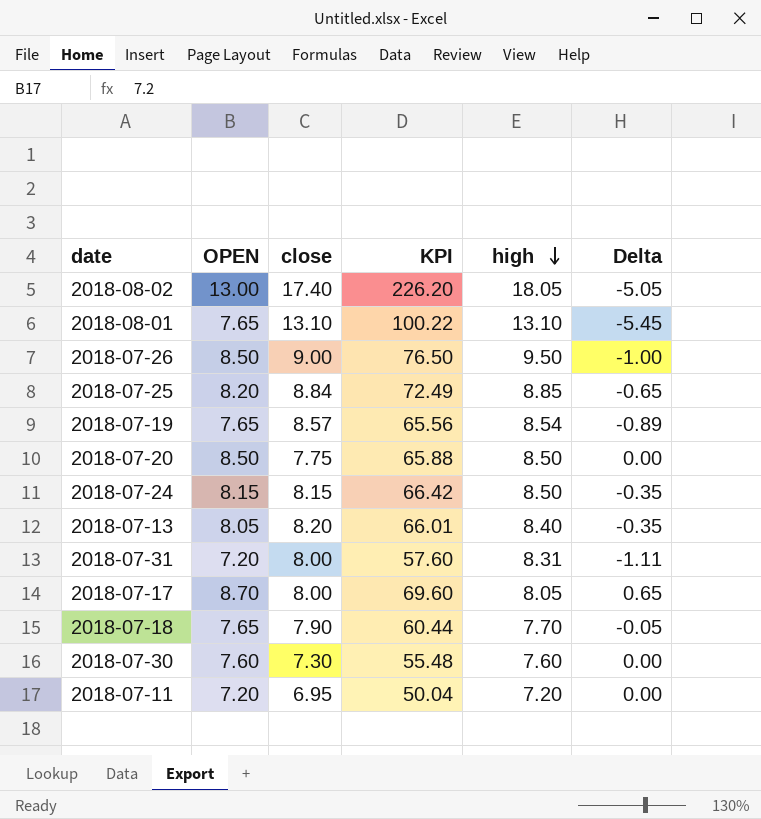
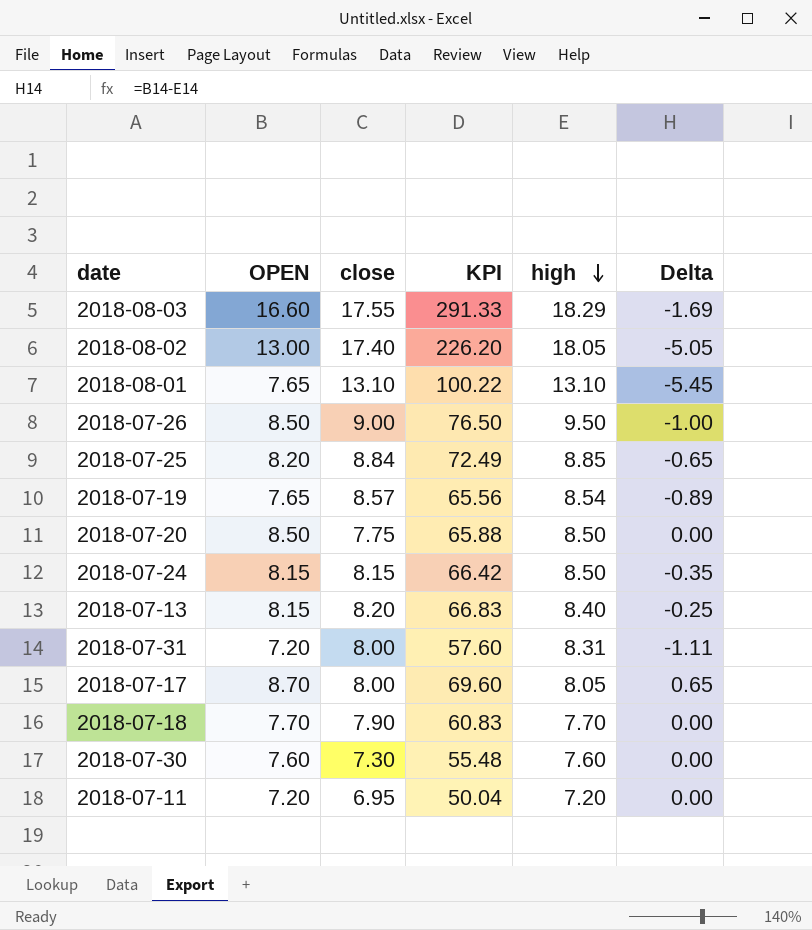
row 2018-08-03: none -> 16.60 | 17.55 | 291.33 | 18.29 | -1.69
2018-07-13 | OPEN: 8.05 -> 8.15
2018-07-13 | KPI: 66.01 -> 66.83
2018-07-13 | Delta: -0.35 -> -0.25
2018-07-18 | OPEN: 7.65 -> 7.70
2018-07-18 | KPI: 60.44 -> 60.83
2018-07-18 | Delta: -0.05 -> 0.00

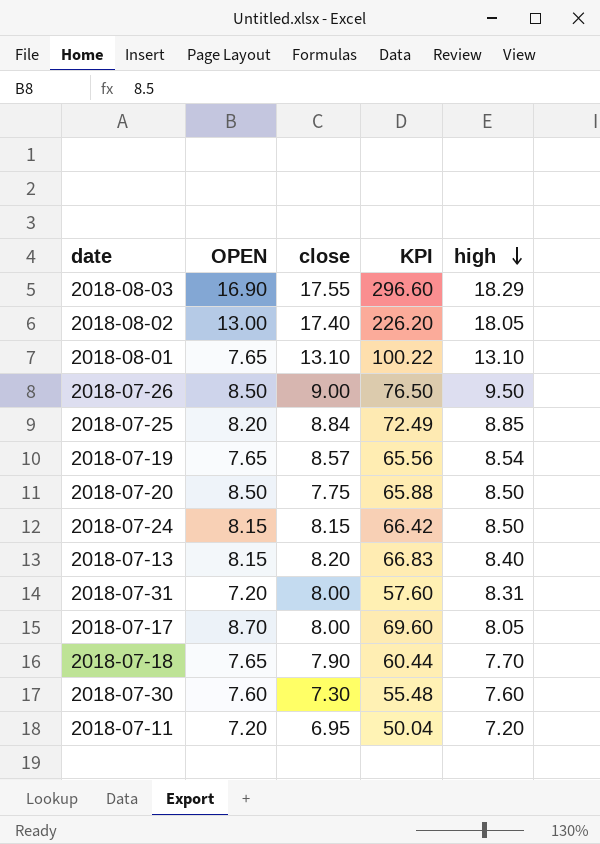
column Delta | formula: [OPEN] - [high] -> none
2018-08-03 | OPEN: 16.60 -> 16.90
2018-08-03 | KPI: 291.33 -> 296.60
2018-07-18 | OPEN: 7.70 -> 7.65
2018-07-18 | KPI: 60.83 -> 60.44

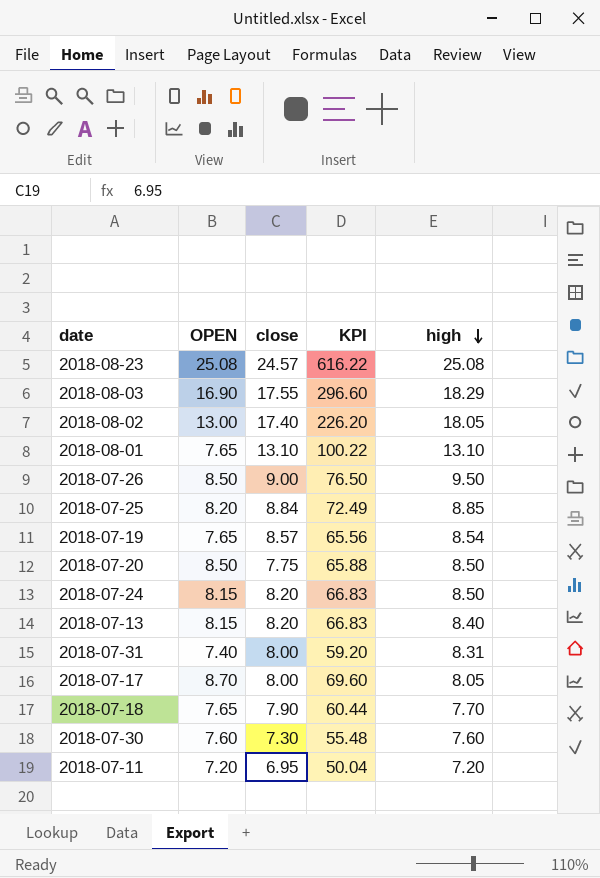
row 2018-08-23: none -> 25.08 | 24.57 | 616.22 | 25.08
2018-07-24 | close: 8.15 -> 8.20
2018-07-24 | KPI: 66.42 -> 66.83
2018-07-31 | OPEN: 7.20 -> 7.40
2018-07-31 | KPI: 57.60 -> 59.20

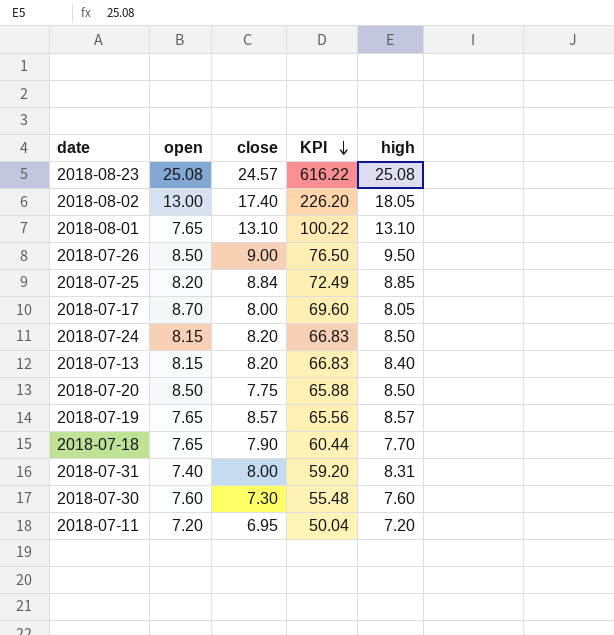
row order: high descending -> KPI descending
column name: OPEN -> open
row 2018-08-03: 16.90 | 17.55 | 296.60 | 18.29 -> none
2018-07-19 | high: 8.54 -> 8.57

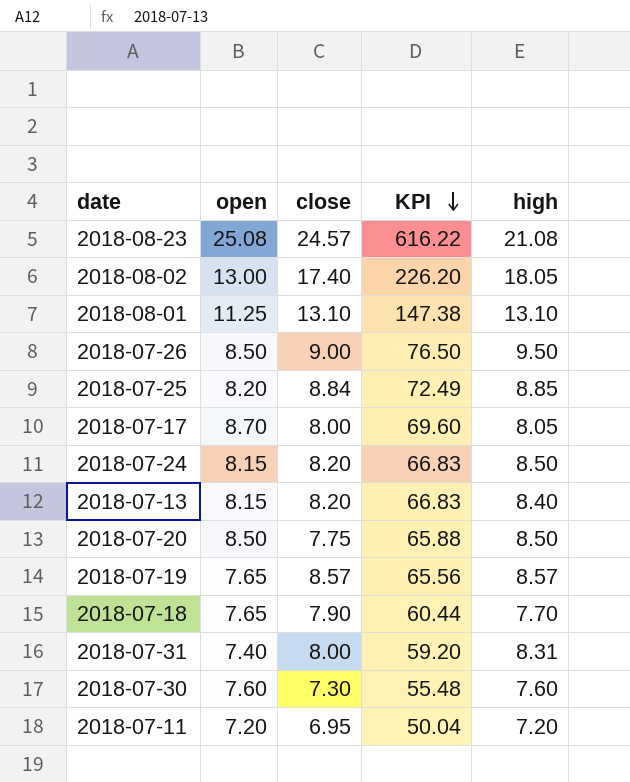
2018-08-23 | high: 25.08 -> 21.08
2018-08-01 | open: 7.65 -> 11.25
2018-08-01 | KPI: 100.22 -> 147.38

